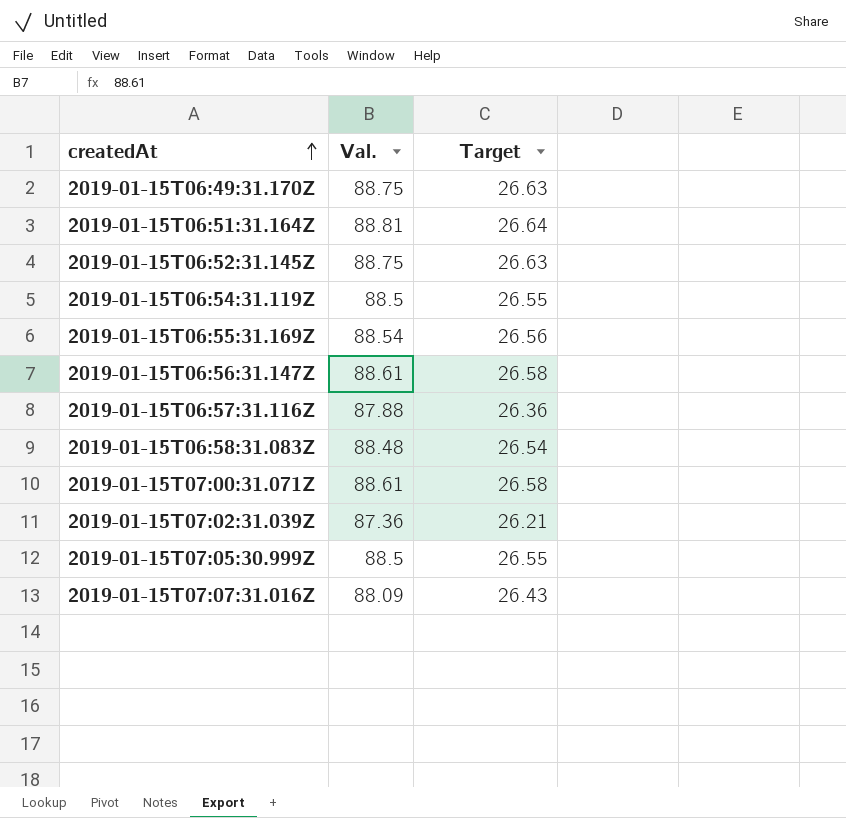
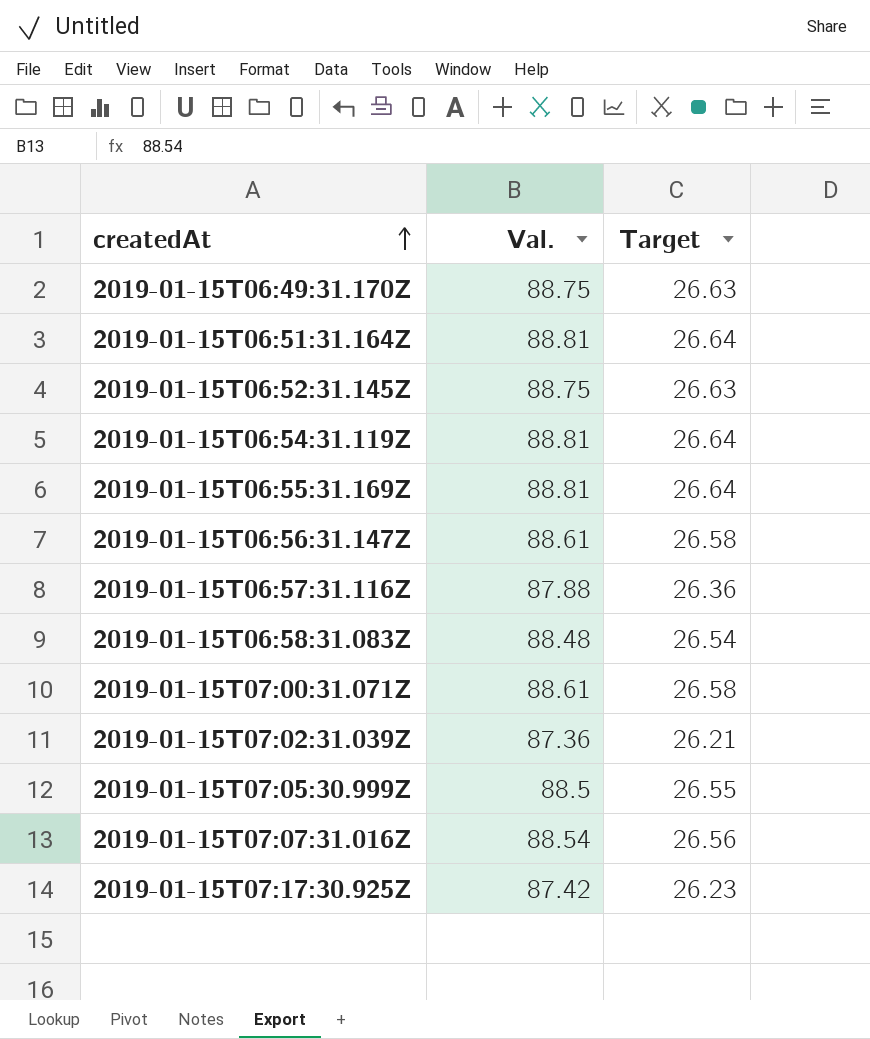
2019-01-15T06:54:31.119Z | Val.: 88.5 -> 88.81
2019-01-15T06:54:31.119Z | Target: 26.55 -> 26.64
2019-01-15T06:55:31.169Z | Val.: 88.54 -> 88.81
2019-01-15T06:55:31.169Z | Target: 26.56 -> 26.64
2019-01-15T07:07:31.016Z | Val.: 88.09 -> 88.54
2019-01-15T07:07:31.016Z | Target: 26.43 -> 26.56
row 2019-01-15T07:17:30.925Z: none -> 87.42 | 26.23

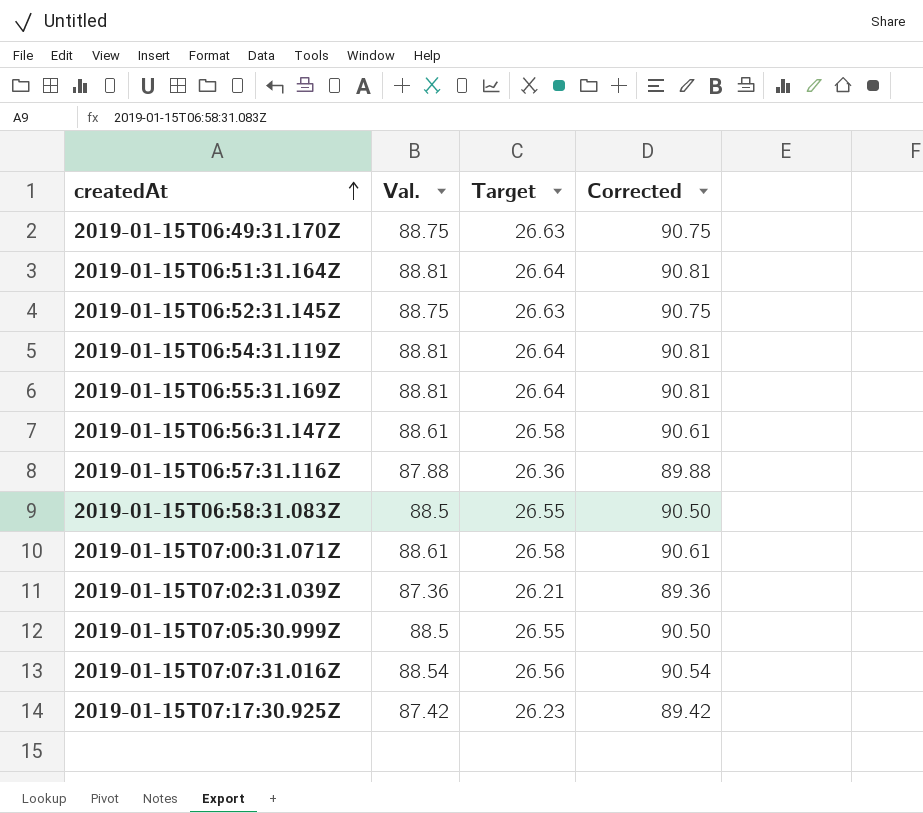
column Corrected | formula: none -> [Val.] + 2
2019-01-15T06:58:31.083Z | Val.: 88.48 -> 88.5
2019-01-15T06:58:31.083Z | Target: 26.54 -> 26.55

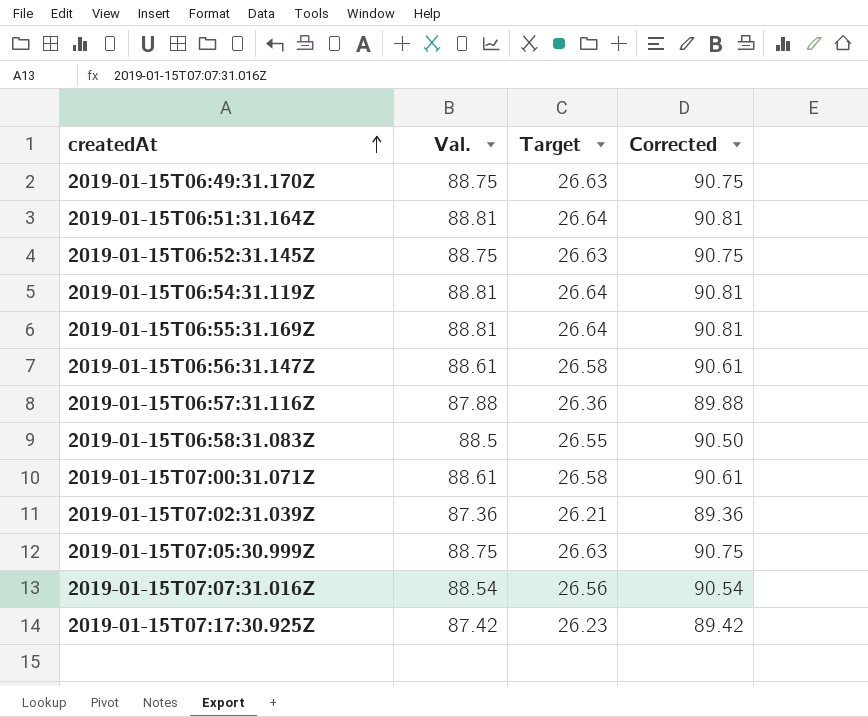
2019-01-15T07:05:30.999Z | Val.: 88.5 -> 88.75
2019-01-15T07:05:30.999Z | Target: 26.55 -> 26.63
2019-01-15T07:05:30.999Z | Corrected: 90.50 -> 90.75

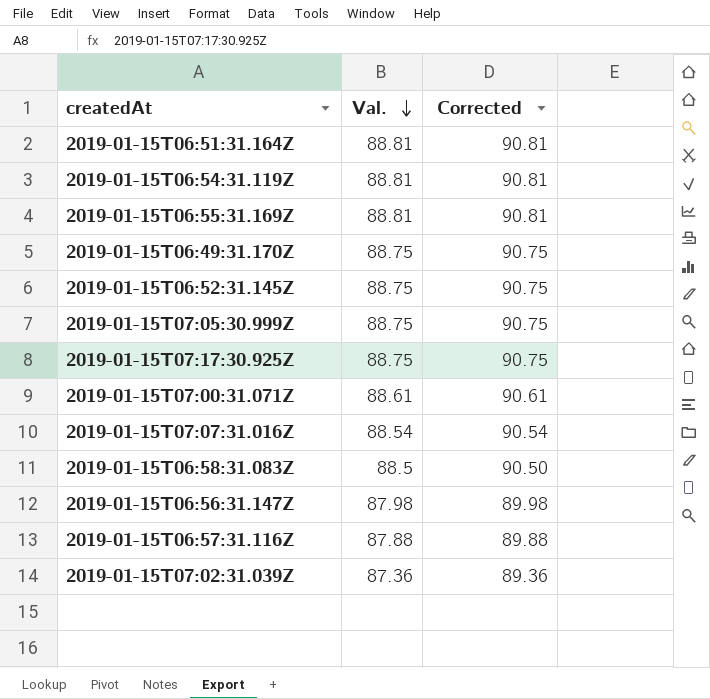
row order: createdAt ascending -> Val. descending
column Target | formula: [Val.] * 0.3 -> none
2019-01-15T07:17:30.925Z | Val.: 87.42 -> 88.75
2019-01-15T07:17:30.925Z | Corrected: 89.42 -> 90.75
2019-01-15T06:56:31.147Z | Val.: 88.61 -> 87.98
2019-01-15T06:56:31.147Z | Corrected: 90.61 -> 89.98

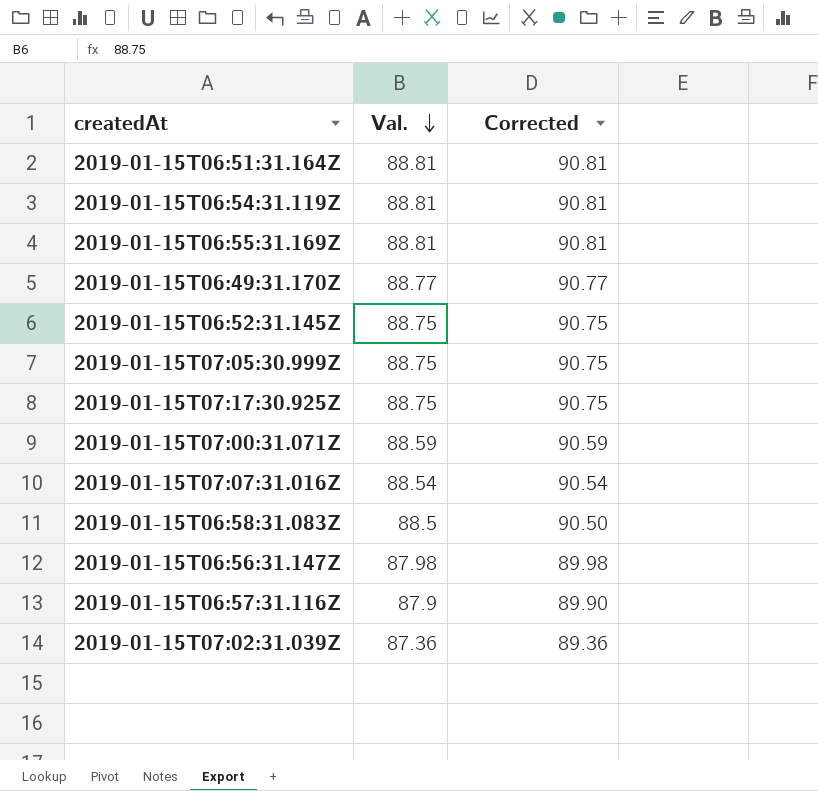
2019-01-15T06:49:31.170Z | Val.: 88.75 -> 88.77
2019-01-15T06:49:31.170Z | Corrected: 90.75 -> 90.77
2019-01-15T07:00:31.071Z | Val.: 88.61 -> 88.59
2019-01-15T07:00:31.071Z | Corrected: 90.61 -> 90.59
2019-01-15T06:57:31.116Z | Val.: 87.88 -> 87.9
2019-01-15T06:57:31.116Z | Corrected: 89.88 -> 89.90

